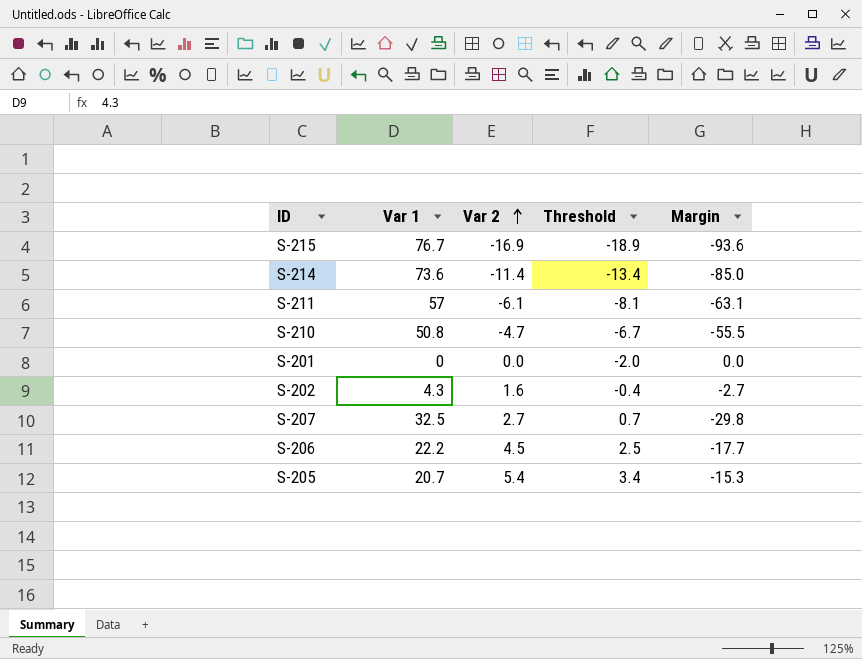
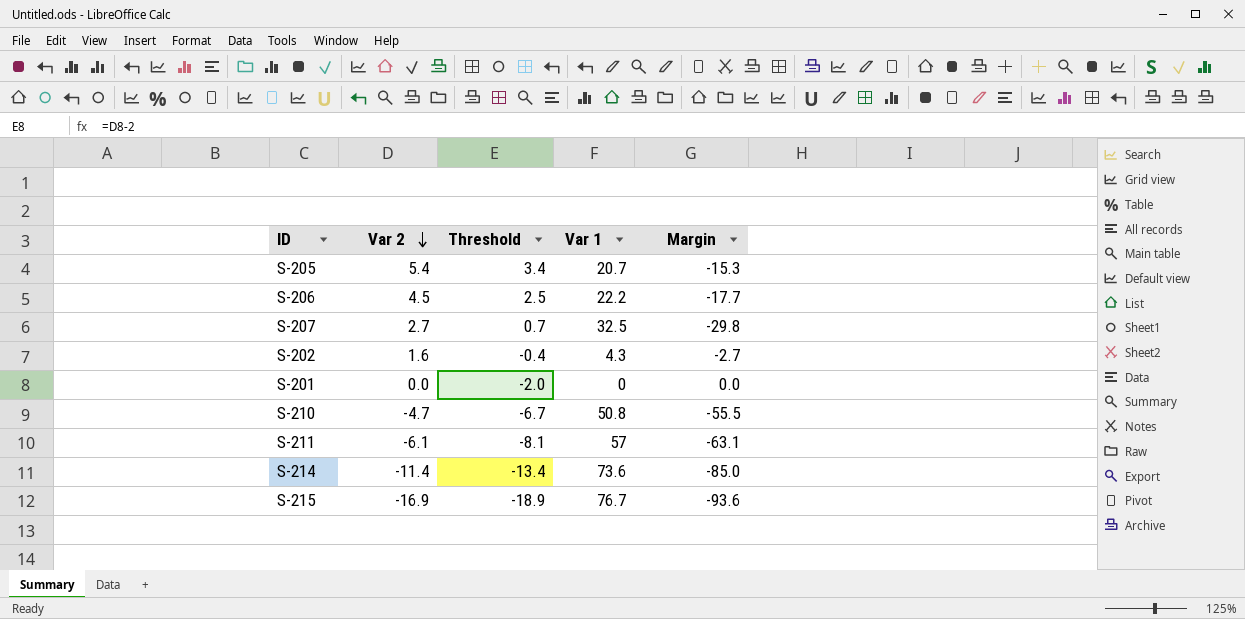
row order: Var 2 ascending -> Var 2 descending
column Var 1 | position: 2 -> 4

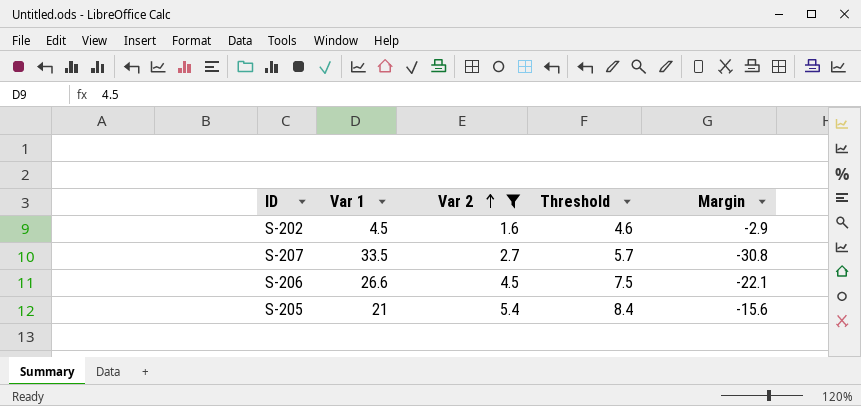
filter: none -> Var 2 >= 1.6
row order: Var 2 descending -> Var 2 ascending
column Var 1 | position: 4 -> 2
column Threshold | formula: [Var 2] - 2 -> [Var 2] + 3
S-202 | Var 1: 4.3 -> 4.5
S-202 | Margin: -2.7 -> -2.9
S-207 | Var 1: 32.5 -> 33.5
S-207 | Margin: -29.8 -> -30.8
S-206 | Var 1: 22.2 -> 26.6
S-206 | Margin: -17.7 -> -22.1
S-205 | Var 1: 20.7 -> 21
S-205 | Margin: -15.3 -> -15.6

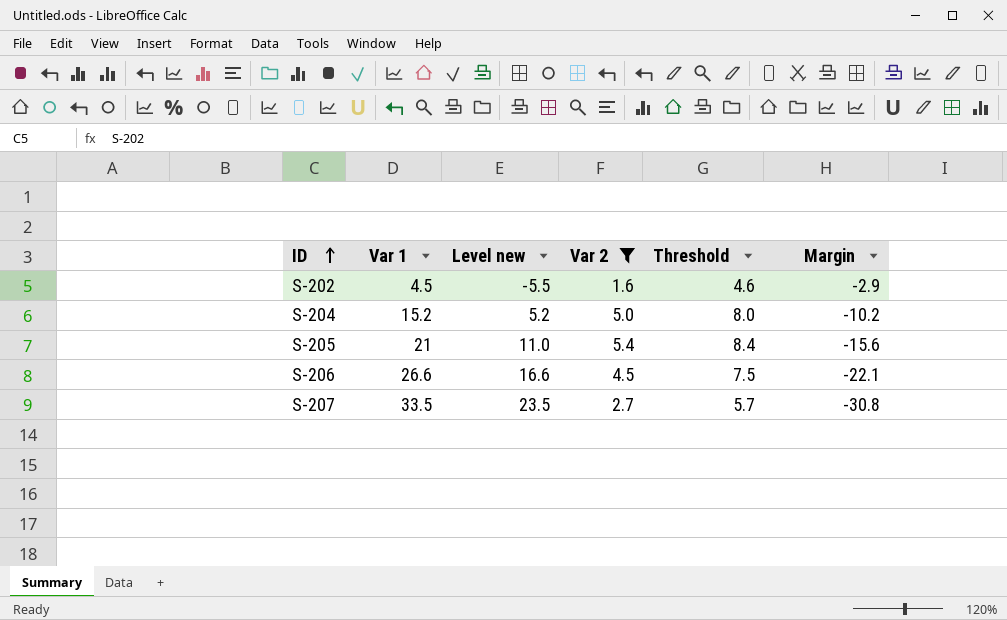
row order: Var 2 ascending -> ID ascending
column Level new | formula: none -> [Var 1] - 10
row S-204: none -> 15.2 | 5.2 | 5.0 | 8.0 | -10.2

